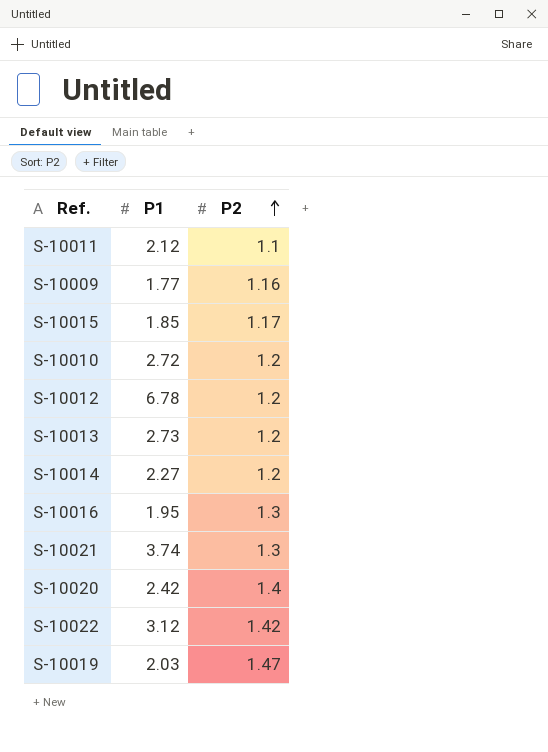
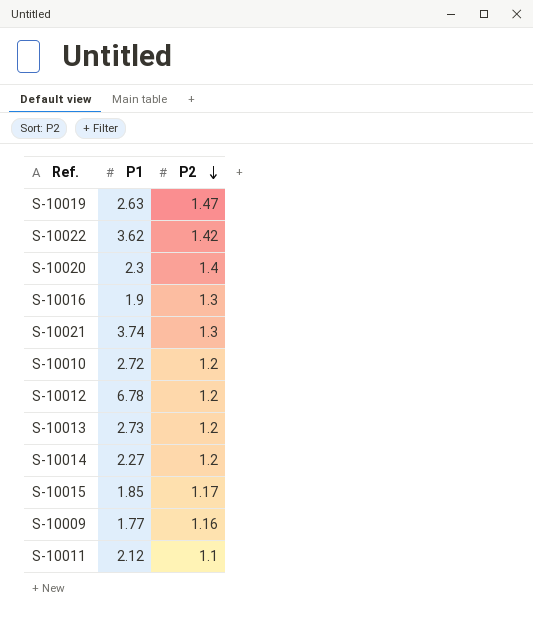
row order: P2 ascending -> P2 descending
S-10019 | P1: 2.03 -> 2.63
S-10022 | P1: 3.12 -> 3.62
S-10020 | P1: 2.42 -> 2.3
S-10016 | P1: 1.95 -> 1.9

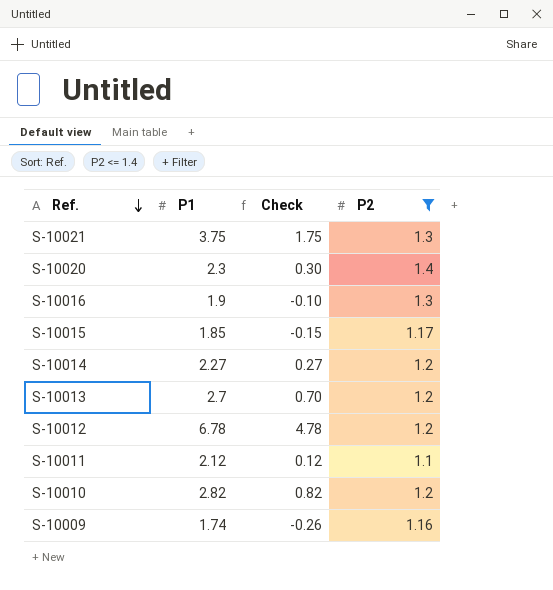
filter: none -> P2 <= 1.4
row order: P2 descending -> Ref. descending
column Check | formula: none -> [P1] - 2
S-10021 | P1: 3.74 -> 3.75
S-10013 | P1: 2.73 -> 2.7
S-10010 | P1: 2.72 -> 2.82
S-10009 | P1: 1.77 -> 1.74

